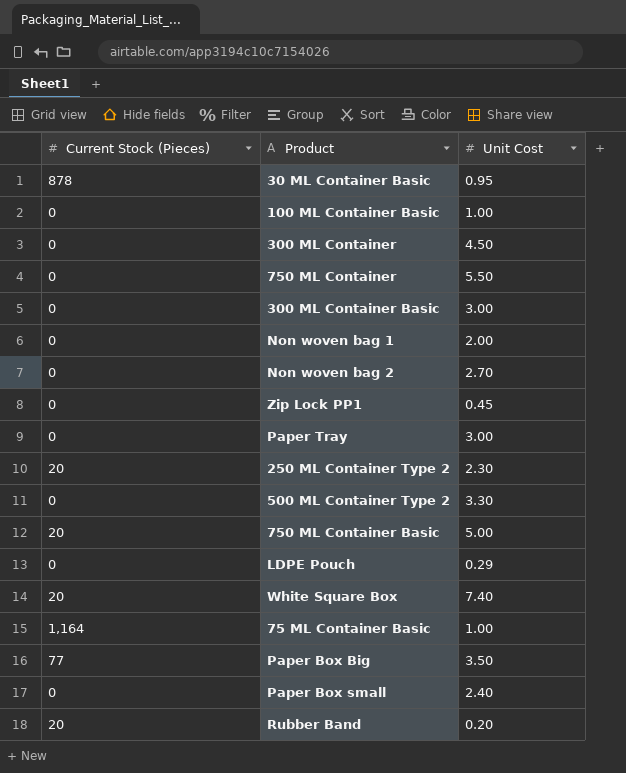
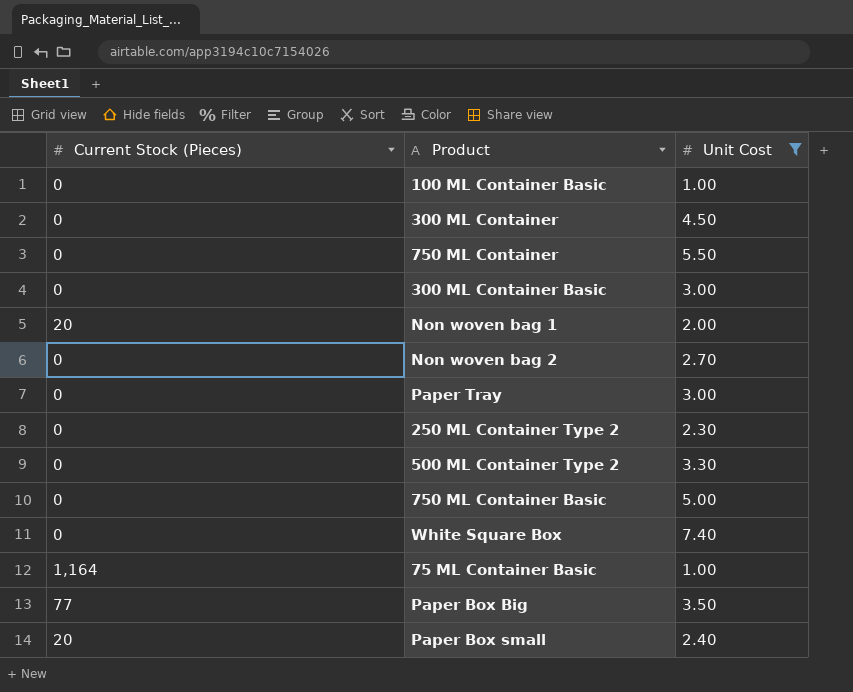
filter: none -> Unit Cost >= 1.00
Non woven bag 1 | Current Stock (Pieces): 0 -> 20
250 ML Container Type 2 | Current Stock (Pieces): 20 -> 0
750 ML Container Basic | Current Stock (Pieces): 20 -> 0
White Square Box | Current Stock (Pieces): 20 -> 0
Paper Box small | Current Stock (Pieces): 0 -> 20

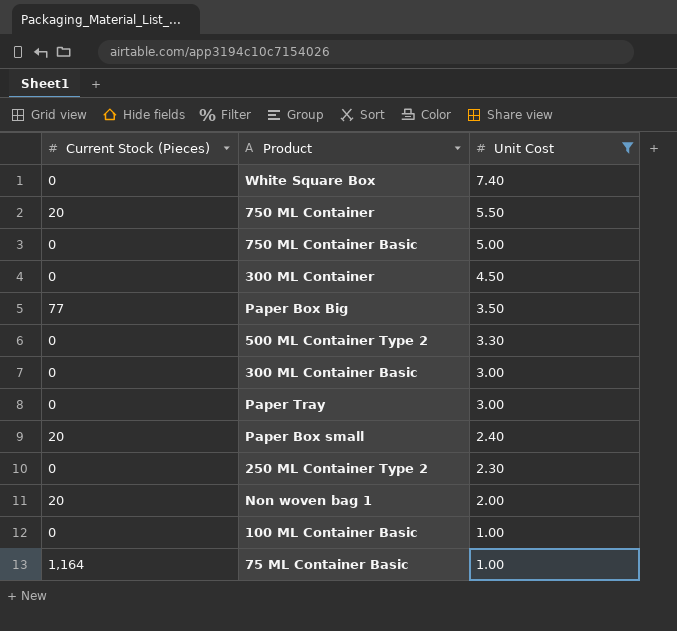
row order: none -> Unit Cost descending
row Non woven bag 2: 0 | 2.70 -> none
750 ML Container | Current Stock (Pieces): 0 -> 20

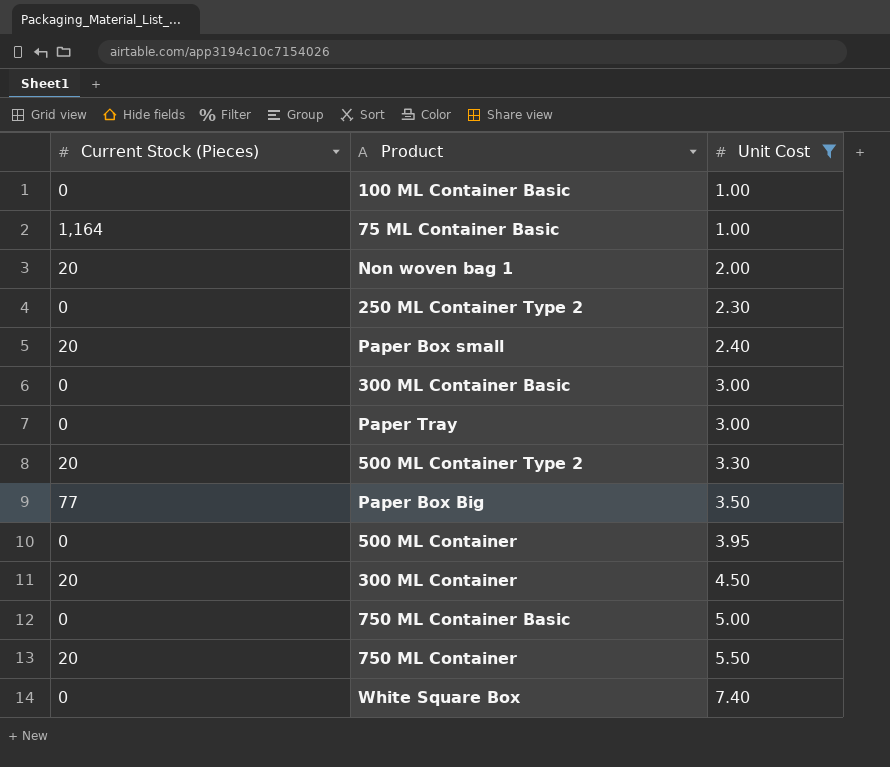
row order: Unit Cost descending -> Unit Cost ascending
500 ML Container Type 2 | Current Stock (Pieces): 0 -> 20
row 500 ML Container: none -> 0 | 3.95
300 ML Container | Current Stock (Pieces): 0 -> 20

